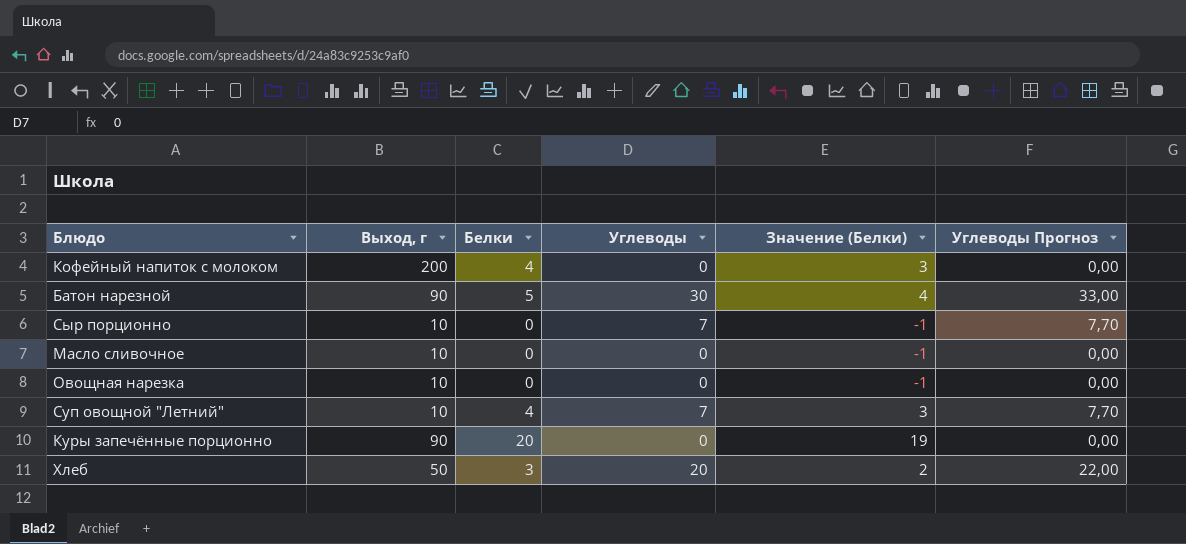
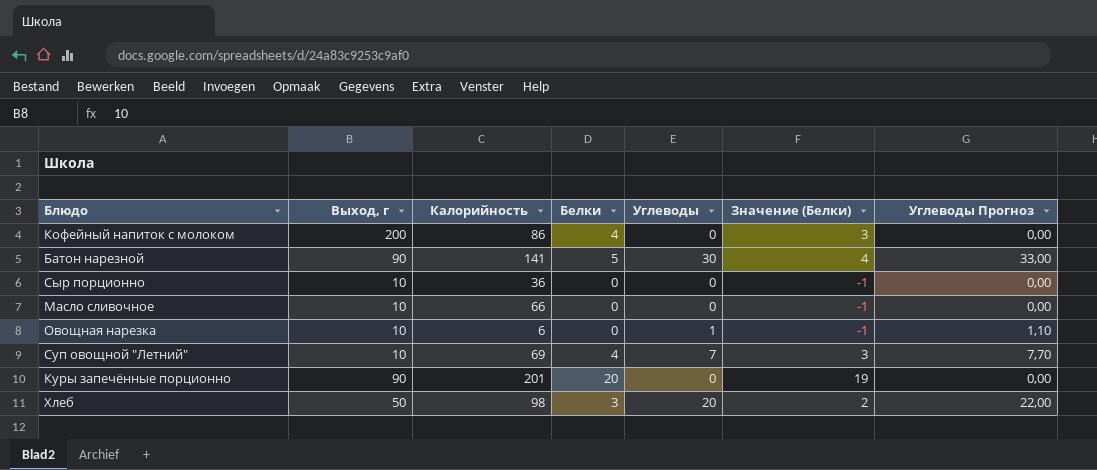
column Калорийность | position: none -> 3
Сыр порционно | Углеводы: 7 -> 0
Сыр порционно | Углеводы Прогноз: 7,70 -> 0,00
Овощная нарезка | Углеводы: 0 -> 1
Овощная нарезка | Углеводы Прогноз: 0,00 -> 1,10

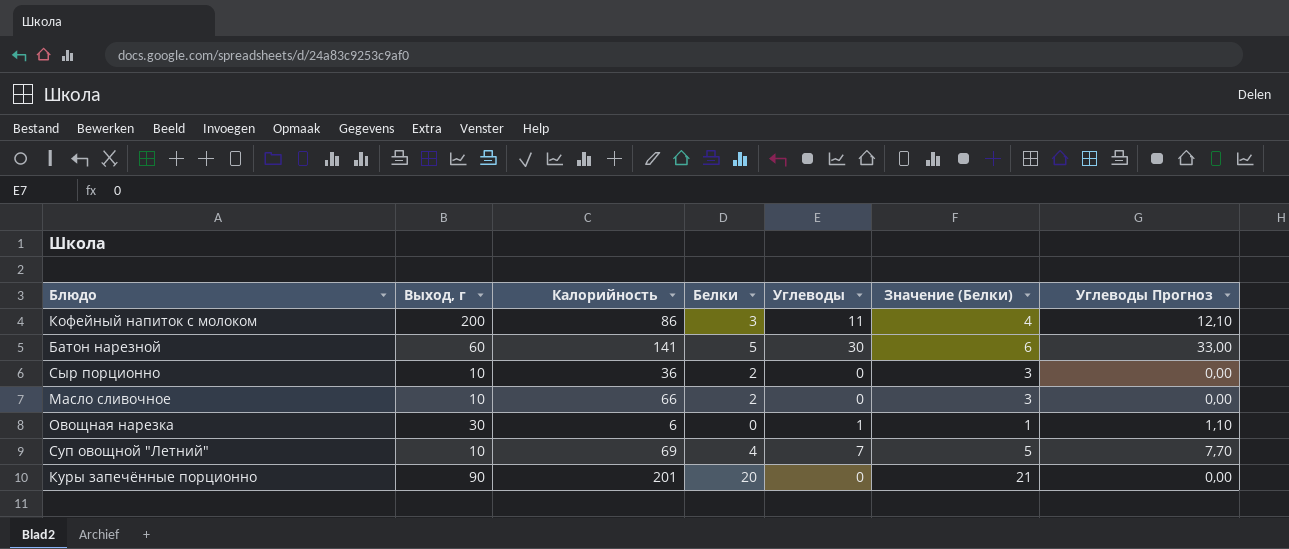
column Значение (Белки) | formula: [Белки] - 1 -> [Белки] + 1
row Хлеб: 50 | 98 | 3 | 20 | 2 | 22,00 -> none
Кофейный напиток с молоком | Белки: 4 -> 3
Кофейный напиток с молоком | Углеводы: 0 -> 11
Кофейный напиток с молоком | Углеводы Прогноз: 0,00 -> 12,10
Батон нарезной | Выход, г: 90 -> 60
Сыр порционно | Белки: 0 -> 2
Масло сливочное | Белки: 0 -> 2
Овощная нарезка | Выход, г: 10 -> 30

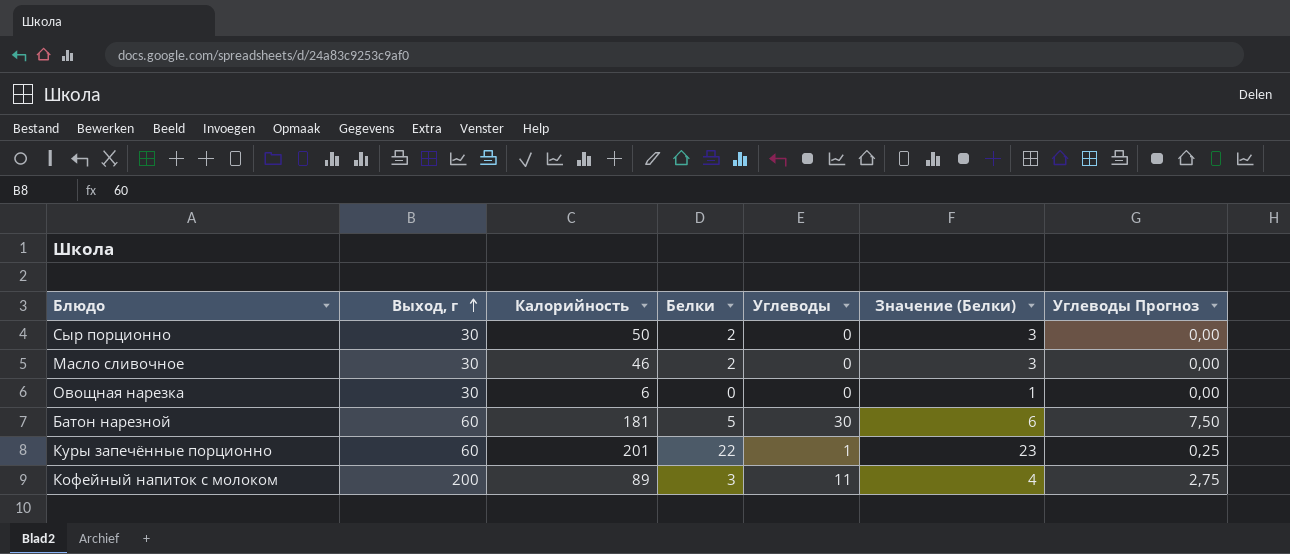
row order: none -> Выход, г ascending
column Углеводы Прогноз | formula: [Углеводы] * 1,1 -> [Углеводы] * 0,25
row Суп овощной "Летний": 10 | 69 | 4 | 7 | 5 | 7,70 -> none
Сыр порционно | Выход, г: 10 -> 30
Сыр порционно | Калорийность: 36 -> 50
Масло сливочное | Выход, г: 10 -> 30
Масло сливочное | Калорийность: 66 -> 46
Овощная нарезка | Углеводы: 1 -> 0
Батон нарезной | Калорийность: 141 -> 181
Куры запечённые порционно | Выход, г: 90 -> 60
Куры запечённые порционно | Белки: 20 -> 22
Куры запечённые порционно | Углеводы: 0 -> 1
Куры запечённые порционно | Значение (Белки): 21 -> 23
Кофейный напиток с молоком | Калорийность: 86 -> 89

